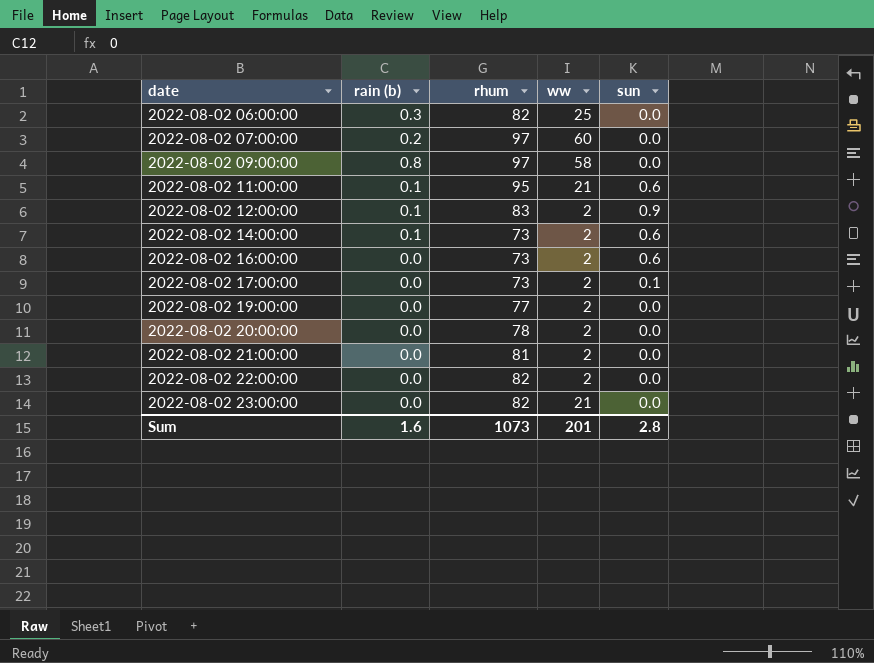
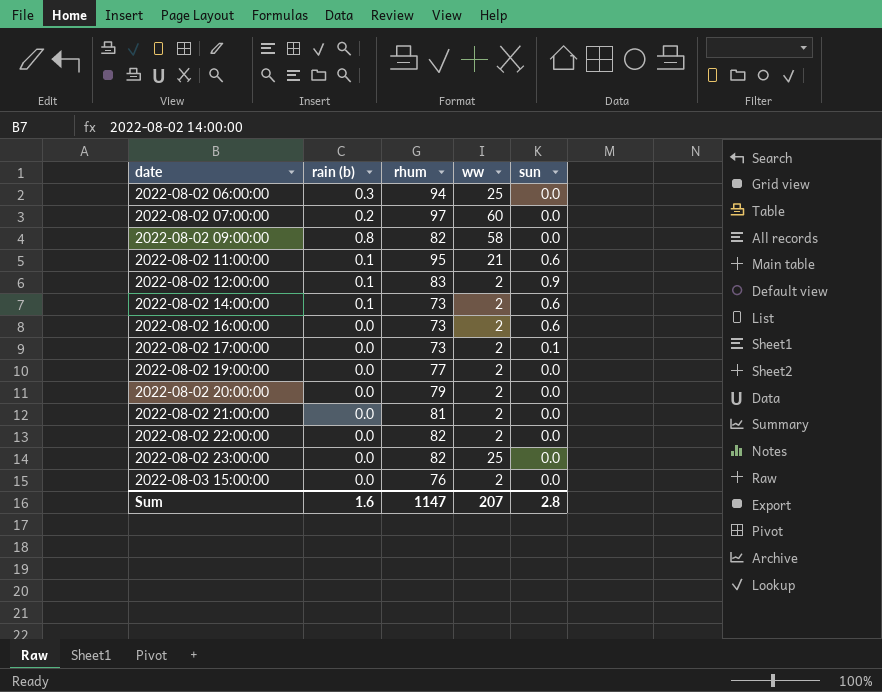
2022-08-02 06:00:00 | rhum: 82 -> 94
2022-08-02 09:00:00 | rhum: 97 -> 82
2022-08-02 20:00:00 | rhum: 78 -> 79
2022-08-02 23:00:00 | ww: 21 -> 25
row 2022-08-03 15:00:00: none -> 0.0 | 76 | 2 | 0.0
Sum | rhum: 1073 -> 1147
Sum | ww: 201 -> 207

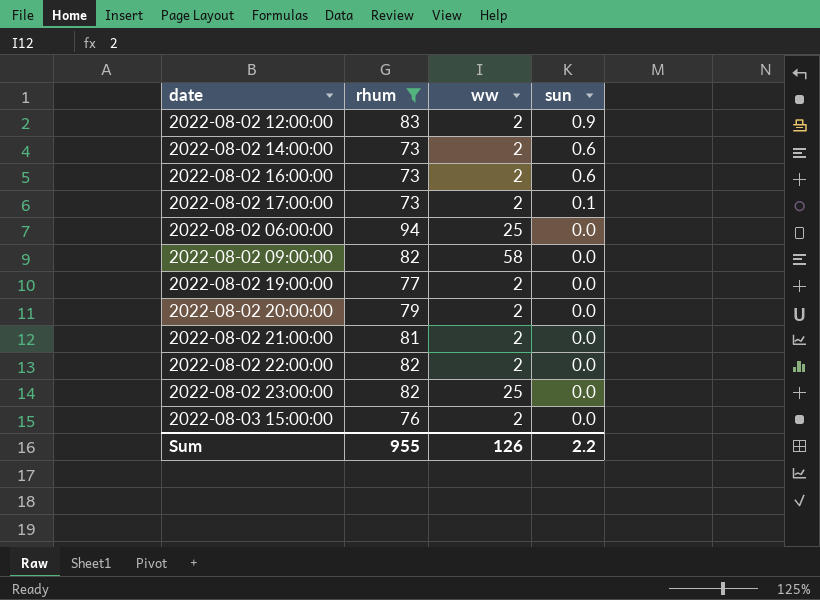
filter: none -> rhum <= 94
row order: date ascending -> sun descending
column rain (b) | position: 2 -> none
Sum | rhum: 1147 -> 955
Sum | ww: 207 -> 126
Sum | sun: 2.8 -> 2.2

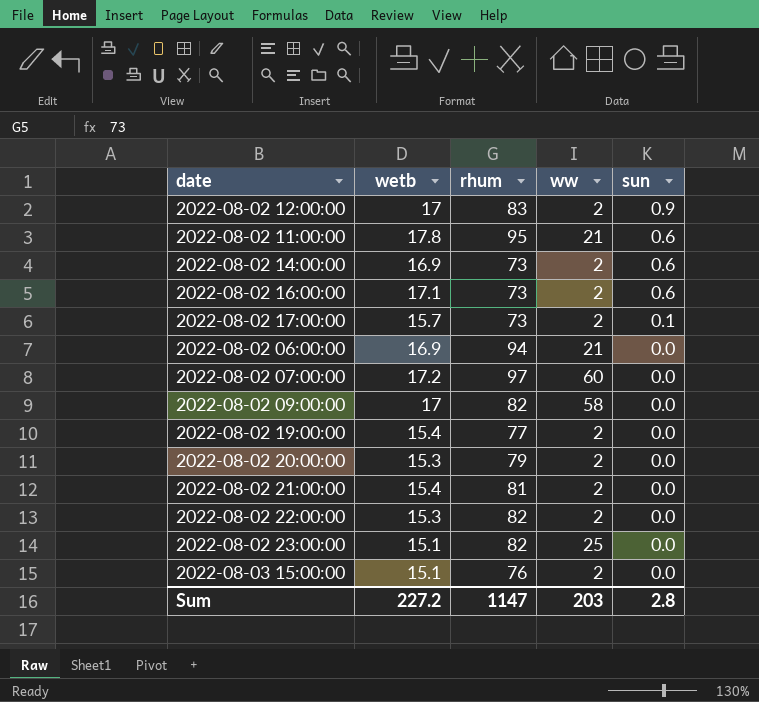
filter: rhum <= 94 -> none
column wetb | position: none -> 2
2022-08-02 06:00:00 | ww: 25 -> 21
Sum | rhum: 955 -> 1147
Sum | ww: 126 -> 203
Sum | sun: 2.2 -> 2.8

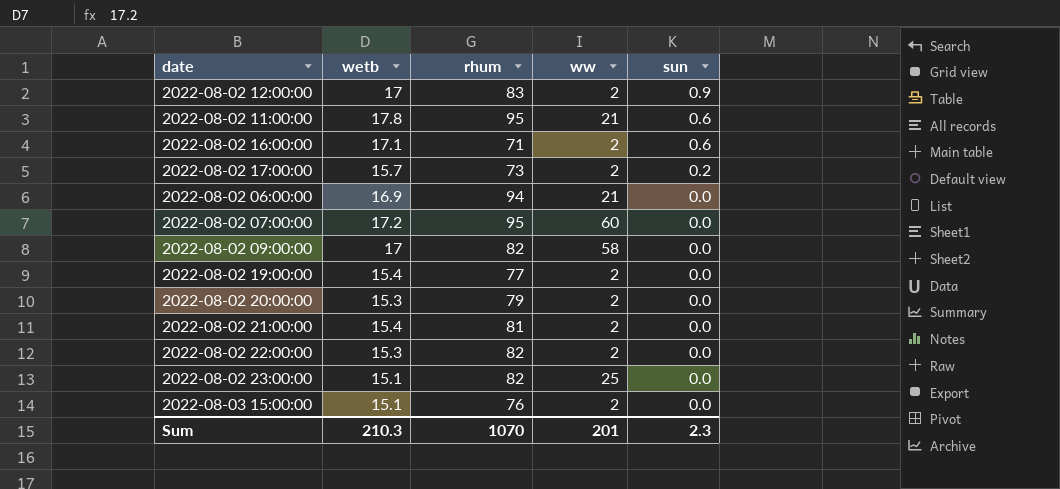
row 2022-08-02 14:00:00: 16.9 | 73 | 2 | 0.6 -> none
2022-08-02 16:00:00 | rhum: 73 -> 71
2022-08-02 17:00:00 | sun: 0.1 -> 0.2
2022-08-02 07:00:00 | rhum: 97 -> 95
Sum | wetb: 227.2 -> 210.3
Sum | rhum: 1147 -> 1070
Sum | ww: 203 -> 201
Sum | sun: 2.8 -> 2.3

